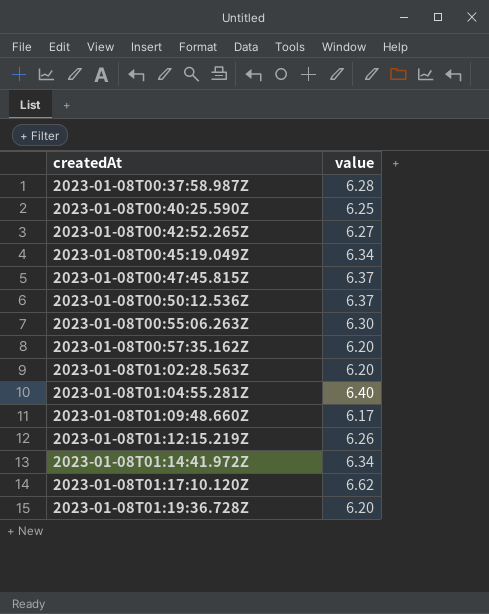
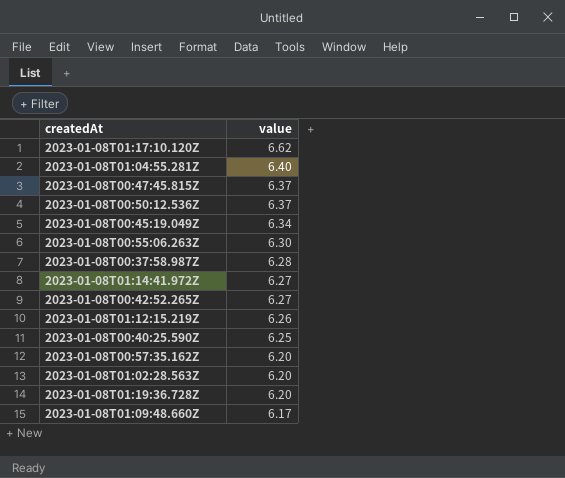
row order: createdAt ascending -> value descending
2023-01-08T01:14:41.972Z | value: 6.34 -> 6.27

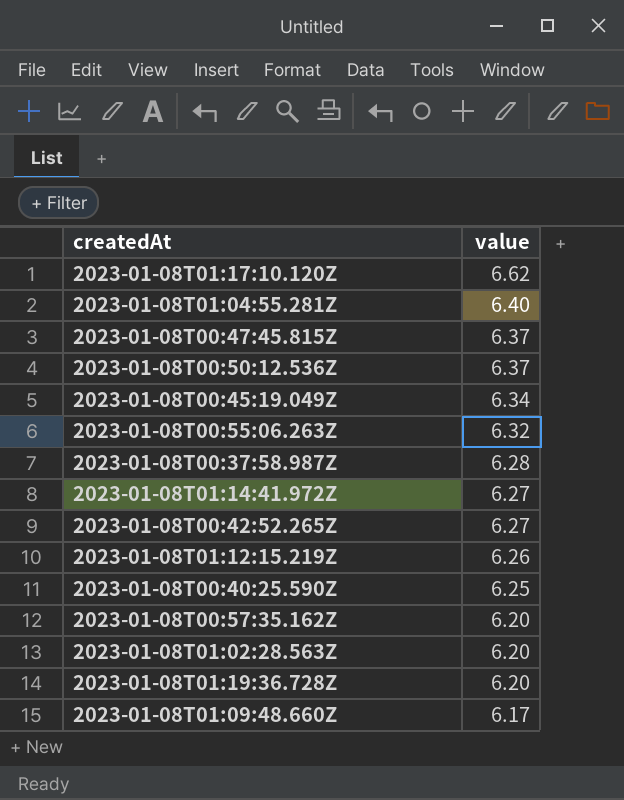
2023-01-08T00:55:06.263Z | value: 6.30 -> 6.32

